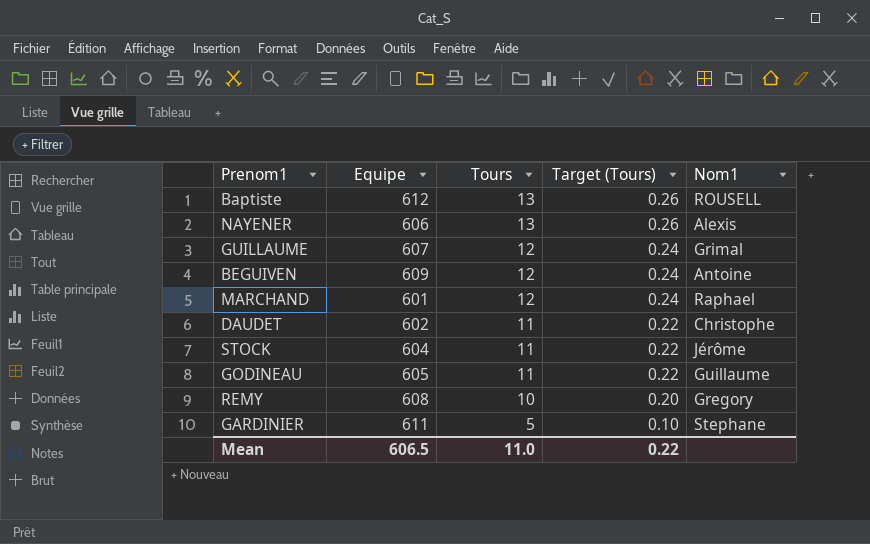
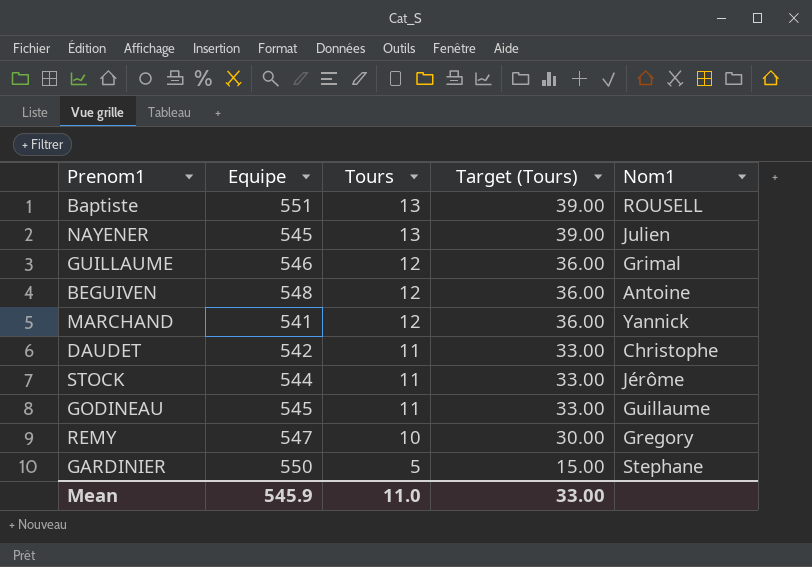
column Target (Tours) | formula: [Tours] * 0.02 -> [Tours] * 3
Baptiste | Equipe: 612 -> 551
NAYENER | Equipe: 606 -> 545
NAYENER | Nom1: Alexis -> Julien
GUILLAUME | Equipe: 607 -> 546
BEGUIVEN | Equipe: 609 -> 548
MARCHAND | Equipe: 601 -> 541
MARCHAND | Nom1: Raphael -> Yannick
DAUDET | Equipe: 602 -> 542
STOCK | Equipe: 604 -> 544
GODINEAU | Equipe: 605 -> 545
REMY | Equipe: 608 -> 547
GARDINIER | Equipe: 611 -> 550
Mean | Equipe: 606.5 -> 545.9
Mean | Target (Tours): 0.22 -> 33.00

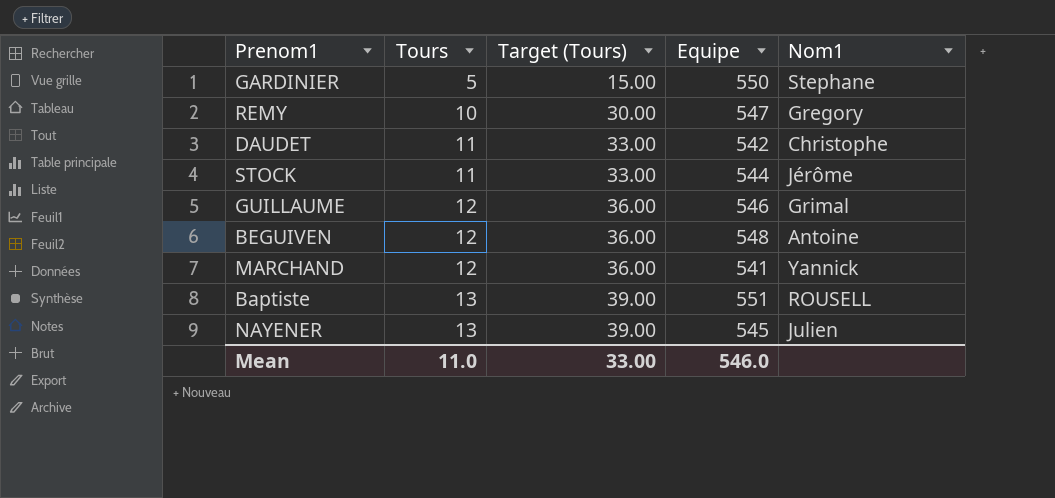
row order: Tours descending -> Tours ascending
column Equipe | position: 2 -> 4
row GODINEAU: 545 | 11 | 33.00 | Guillaume -> none
Mean | Equipe: 545.9 -> 546.0

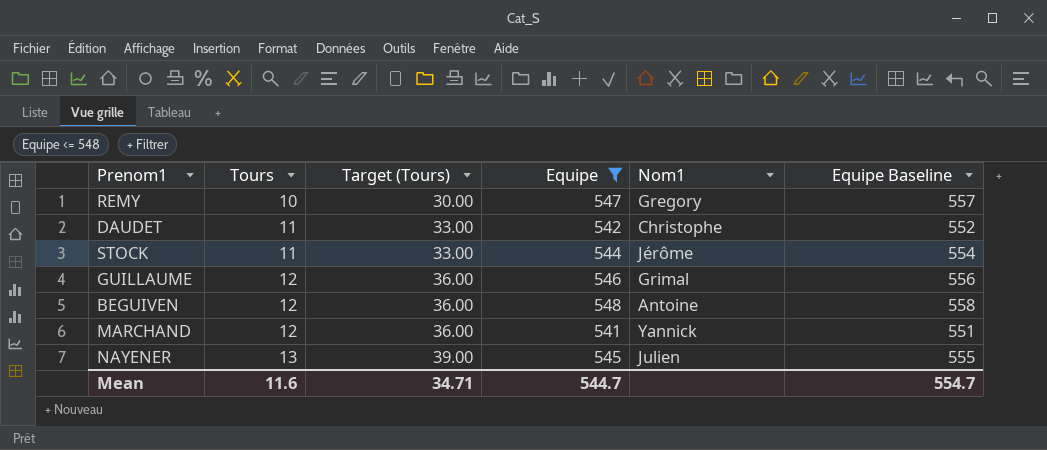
filter: none -> Equipe <= 548
column Equipe Baseline | formula: none -> [Equipe] + 10
Mean | Tours: 11.0 -> 11.6
Mean | Target (Tours): 33.00 -> 34.71
Mean | Equipe: 546.0 -> 544.7

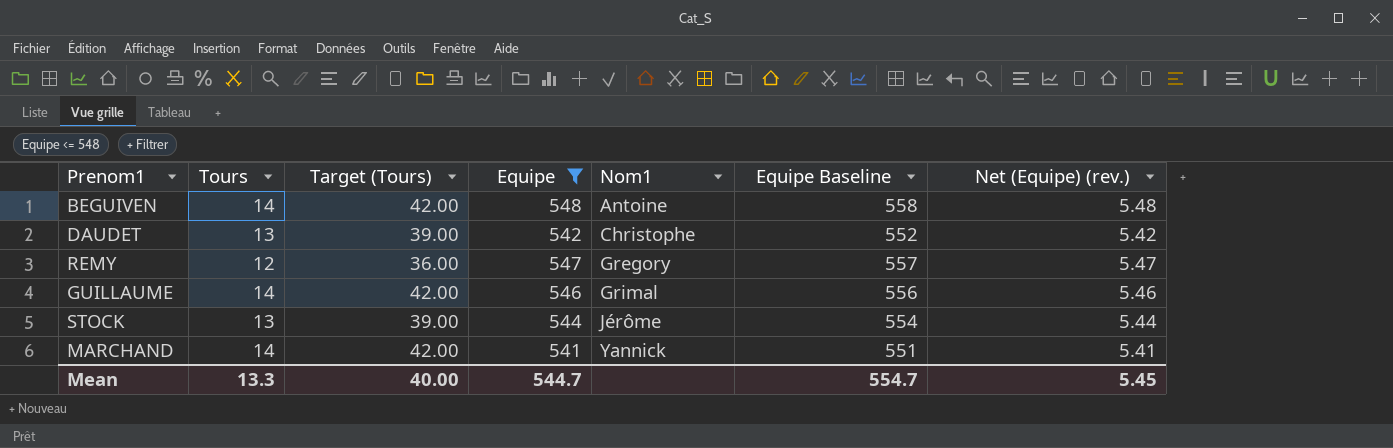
row order: Tours ascending -> Nom1 ascending
column Net (Equipe) (rev.) | formula: none -> [Equipe] * 0.01
row NAYENER: 13 | 39.00 | 545 | Julien | 555 -> none
BEGUIVEN | Tours: 12 -> 14
BEGUIVEN | Target (Tours): 36.00 -> 42.00
DAUDET | Tours: 11 -> 13
DAUDET | Target (Tours): 33.00 -> 39.00
REMY | Tours: 10 -> 12
REMY | Target (Tours): 30.00 -> 36.00
GUILLAUME | Tours: 12 -> 14
GUILLAUME | Target (Tours): 36.00 -> 42.00
STOCK | Tours: 11 -> 13
STOCK | Target (Tours): 33.00 -> 39.00
MARCHAND | Tours: 12 -> 14
MARCHAND | Target (Tours): 36.00 -> 42.00
Mean | Tours: 11.6 -> 13.3
Mean | Target (Tours): 34.71 -> 40.00

